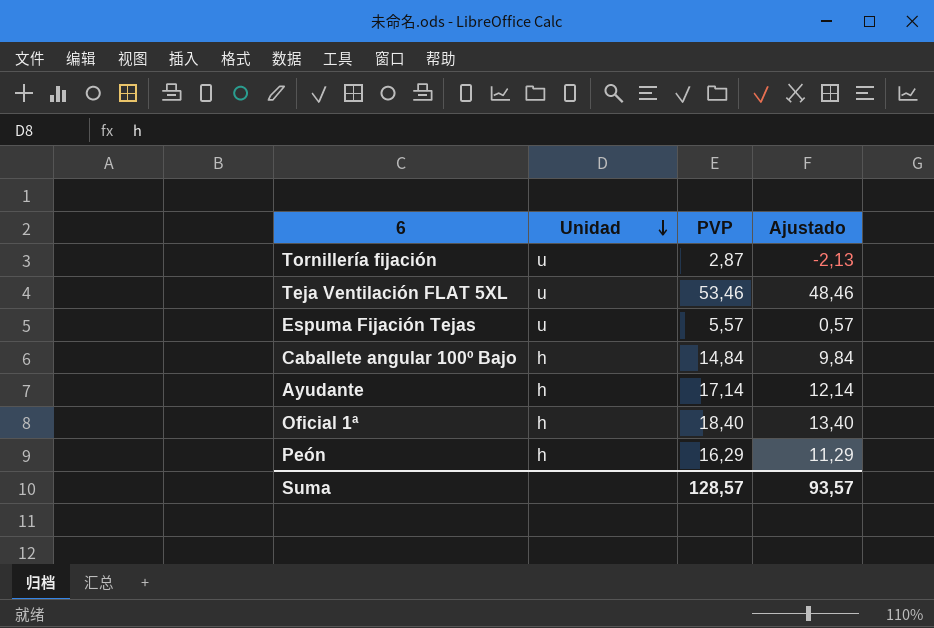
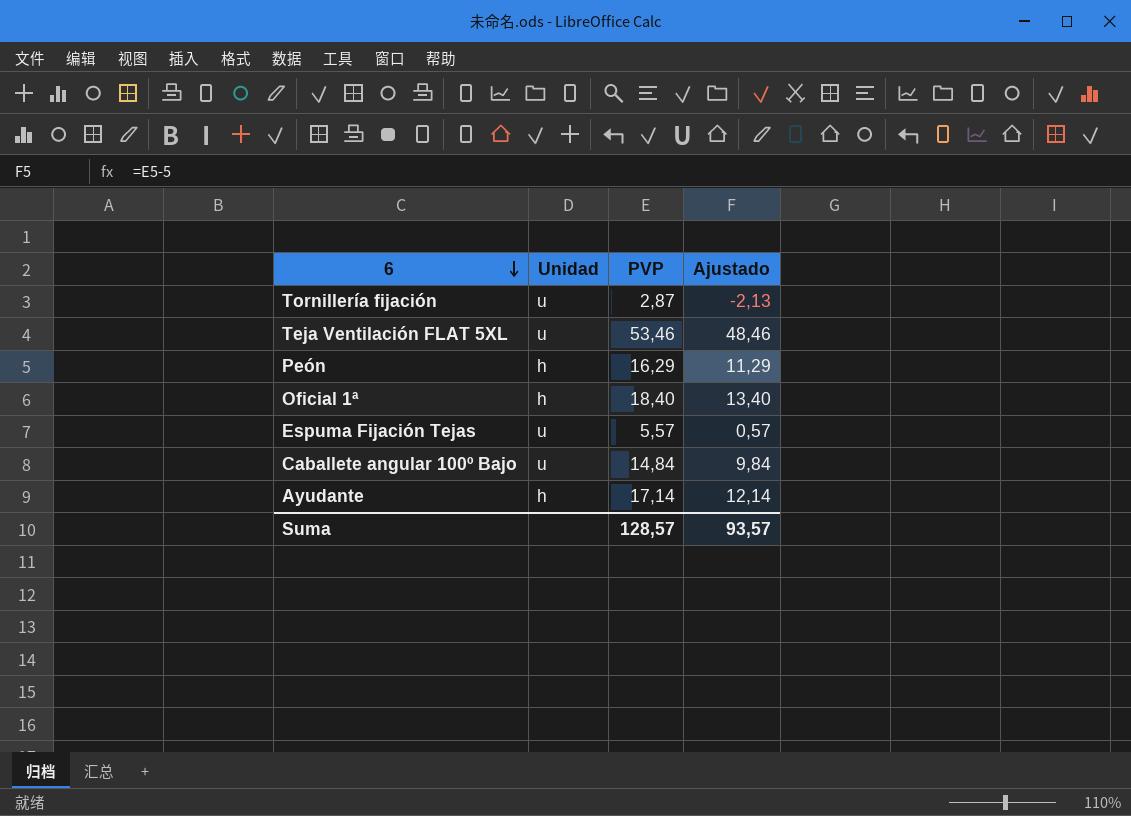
row order: Unidad descending -> 6 descending
Caballete angular 100º Bajo | Unidad: h -> u

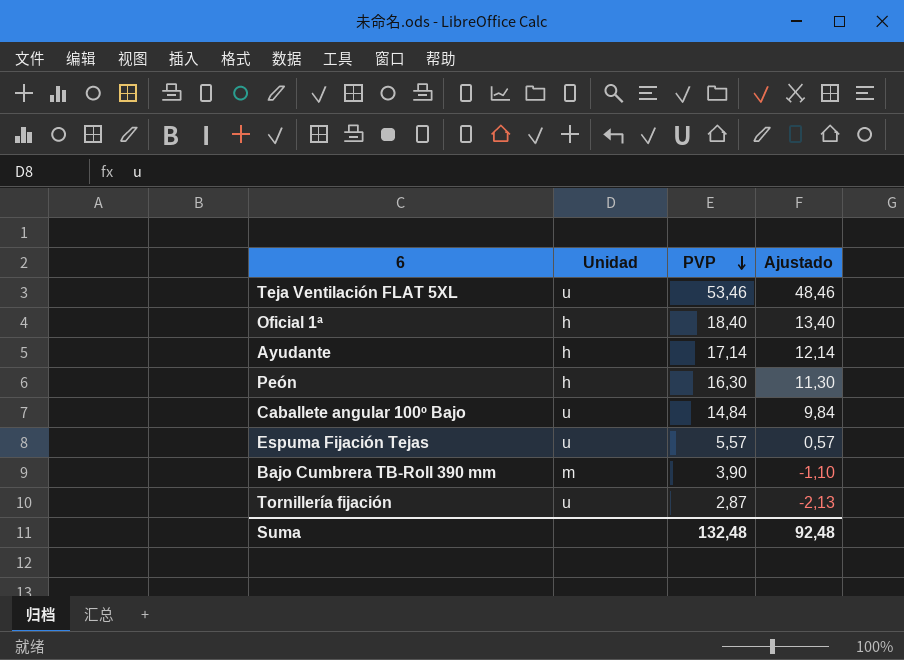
row order: 6 descending -> PVP descending
Peón | PVP: 16,29 -> 16,30
Peón | Ajustado: 11,29 -> 11,30
row Bajo Cumbrera TB-Roll 390 mm: none -> m | 3,90 | -1,10
Suma | PVP: 128,57 -> 132,48
Suma | Ajustado: 93,57 -> 92,48

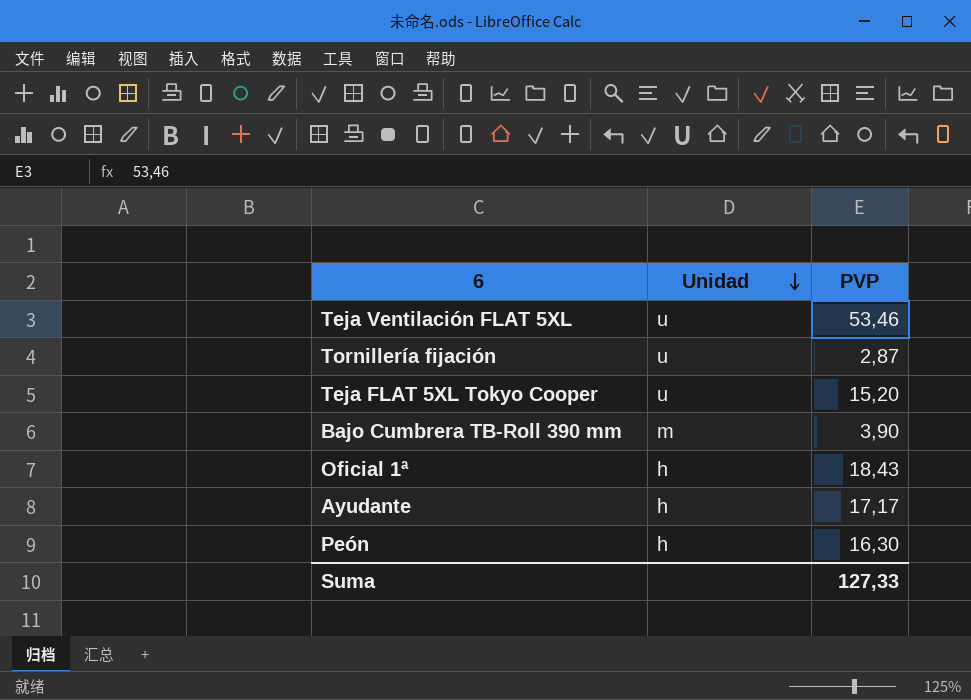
row order: PVP descending -> Unidad descending
column Ajustado | formula: [PVP] - 5 -> none
row Caballete angular 100º Bajo: u | 14,84 | 9,84 -> none
row Espuma Fijación Tejas: u | 5,57 | 0,57 -> none
row Teja FLAT 5XL Tokyo Cooper: none -> u | 15,20
Oficial 1ª | PVP: 18,40 -> 18,43
Ayudante | PVP: 17,14 -> 17,17
Suma | PVP: 132,48 -> 127,33

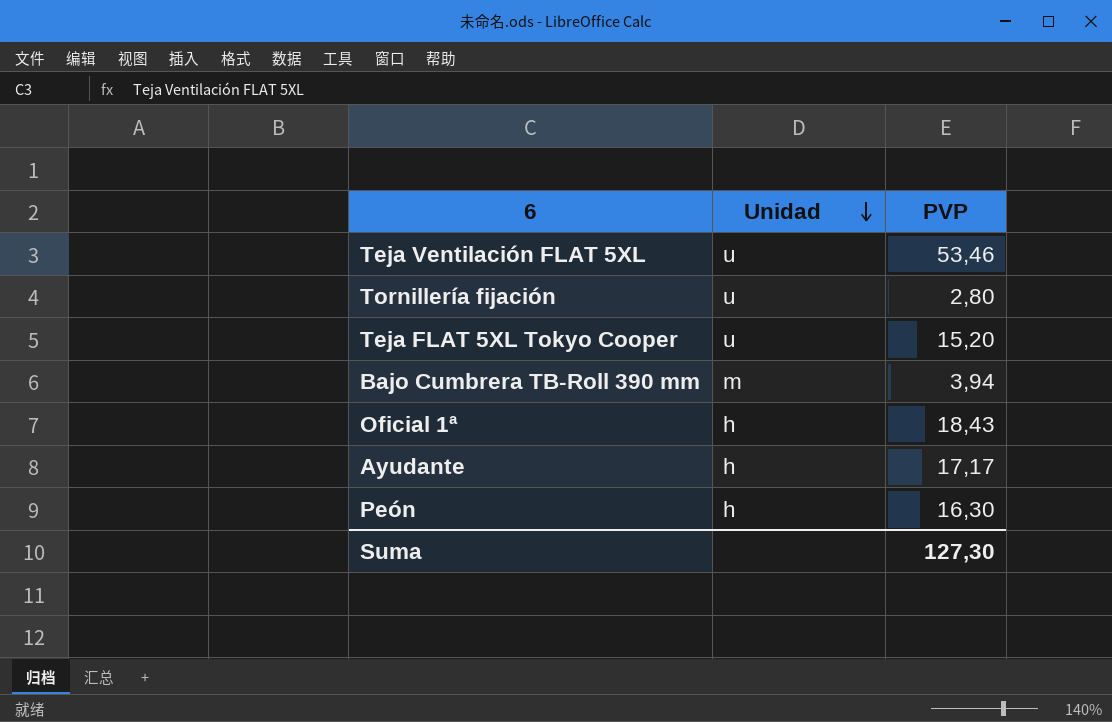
Tornillería fijación | PVP: 2,87 -> 2,80
Bajo Cumbrera TB-Roll 390 mm | PVP: 3,90 -> 3,94
Suma | PVP: 127,33 -> 127,30

